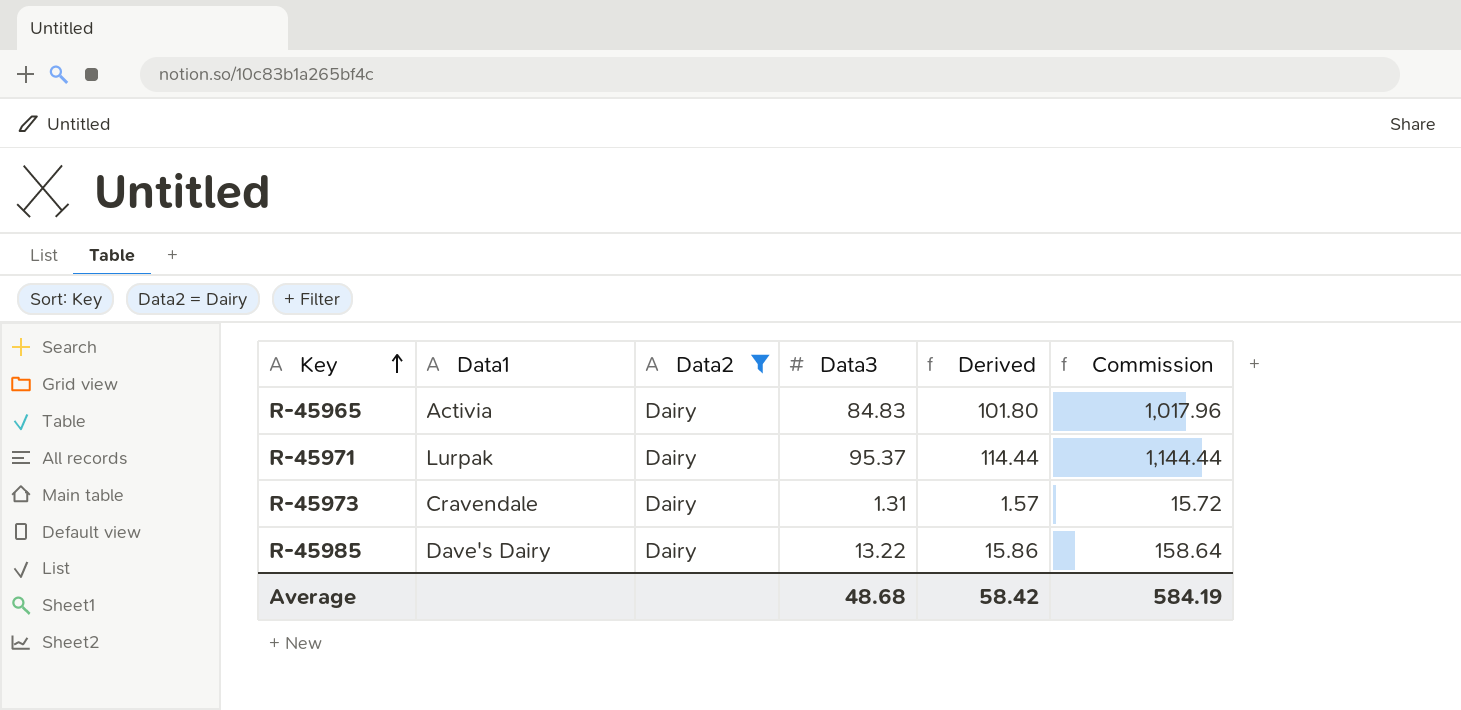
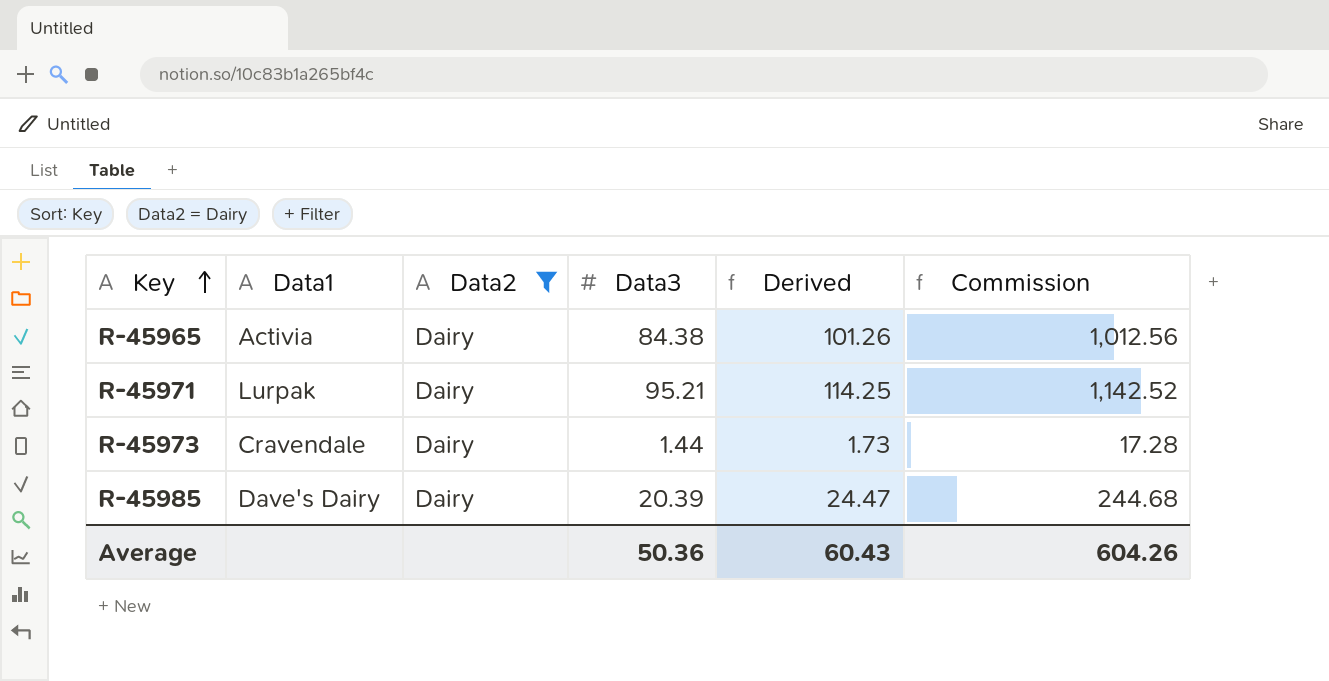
R-45965 | Data3: 84.83 -> 84.38
R-45965 | Derived: 101.80 -> 101.26
R-45965 | Commission: 1,017.96 -> 1,012.56
R-45971 | Data3: 95.37 -> 95.21
R-45971 | Derived: 114.44 -> 114.25
R-45971 | Commission: 1,144.44 -> 1,142.52
R-45973 | Data3: 1.31 -> 1.44
R-45973 | Derived: 1.57 -> 1.73
R-45973 | Commission: 15.72 -> 17.28
R-45985 | Data3: 13.22 -> 20.39
R-45985 | Derived: 15.86 -> 24.47
R-45985 | Commission: 158.64 -> 244.68
Average | Data3: 48.68 -> 50.36
Average | Derived: 58.42 -> 60.43
Average | Commission: 584.19 -> 604.26

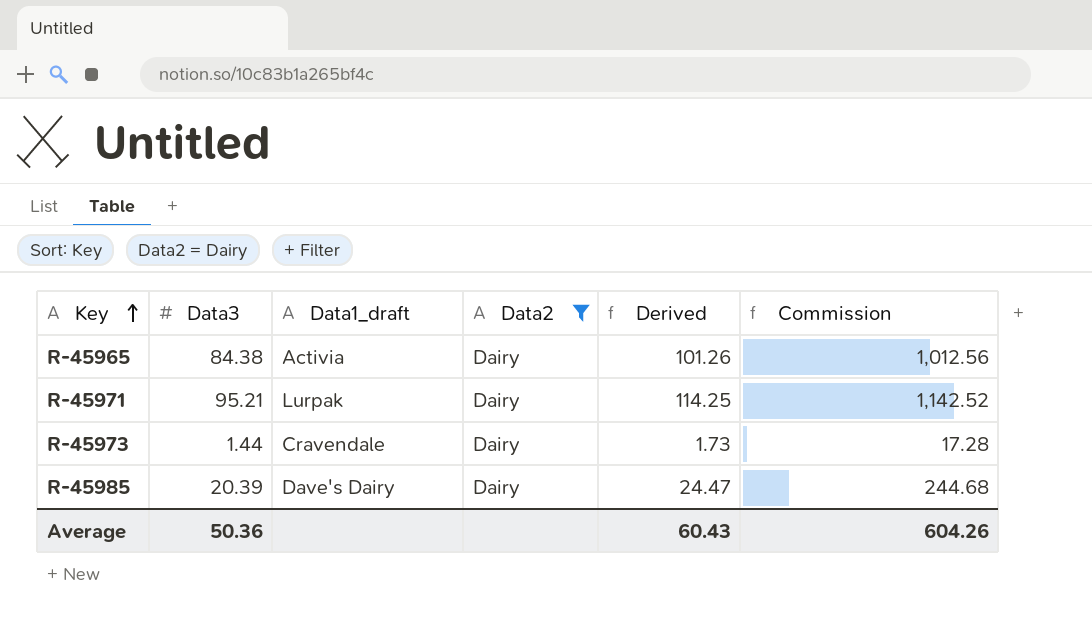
column Data3 | position: 4 -> 2
column name: Data1 -> Data1_draft

